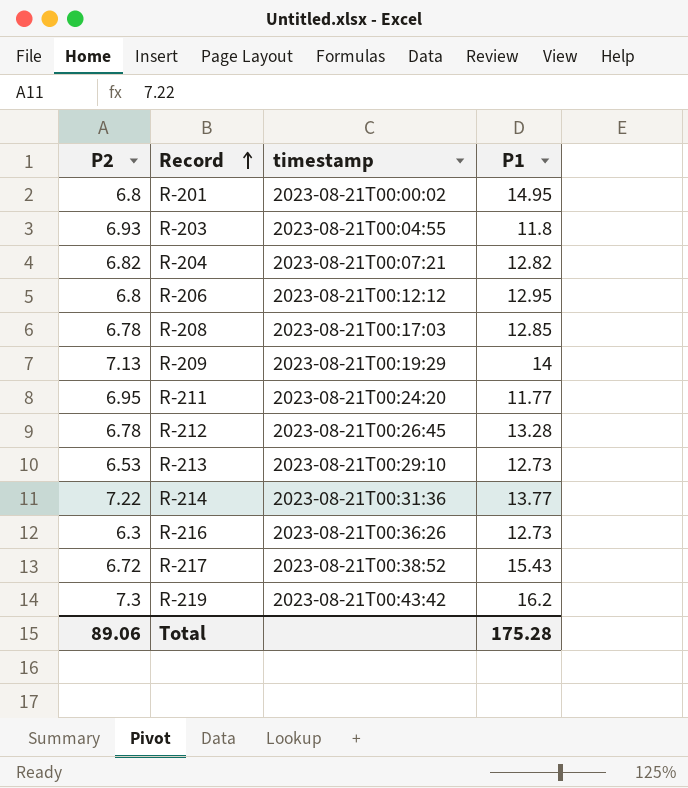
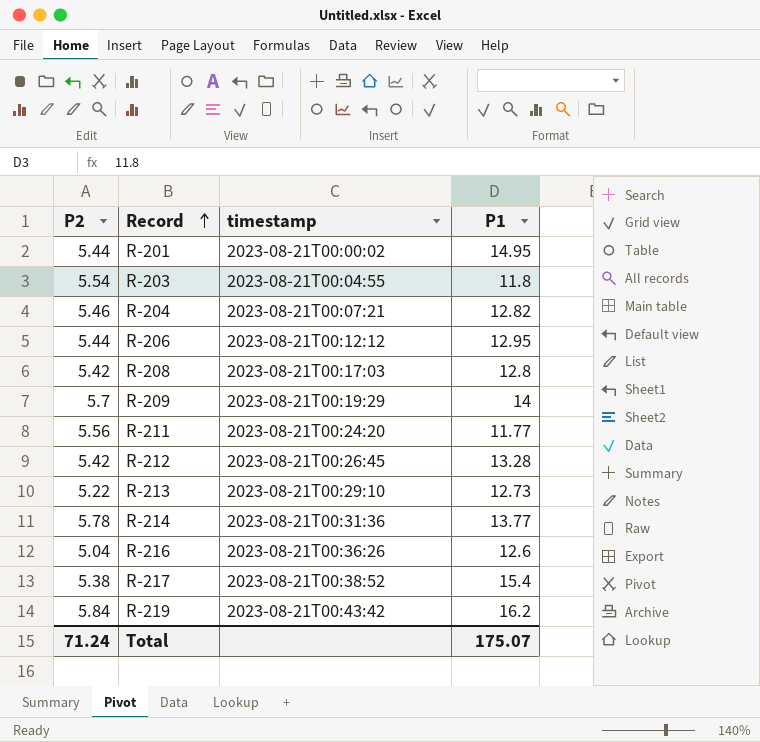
R-201 | P2: 6.8 -> 5.44
R-203 | P2: 6.93 -> 5.54
R-204 | P2: 6.82 -> 5.46
R-206 | P2: 6.8 -> 5.44
R-208 | P2: 6.78 -> 5.42
R-208 | P1: 12.85 -> 12.8
R-209 | P2: 7.13 -> 5.7
R-211 | P2: 6.95 -> 5.56
R-212 | P2: 6.78 -> 5.42
R-213 | P2: 6.53 -> 5.22
R-214 | P2: 7.22 -> 5.78
R-216 | P2: 6.3 -> 5.04
R-216 | P1: 12.73 -> 12.6
R-217 | P2: 6.72 -> 5.38
R-217 | P1: 15.43 -> 15.4
R-219 | P2: 7.3 -> 5.84
Total | P2: 89.06 -> 71.24
Total | P1: 175.28 -> 175.07

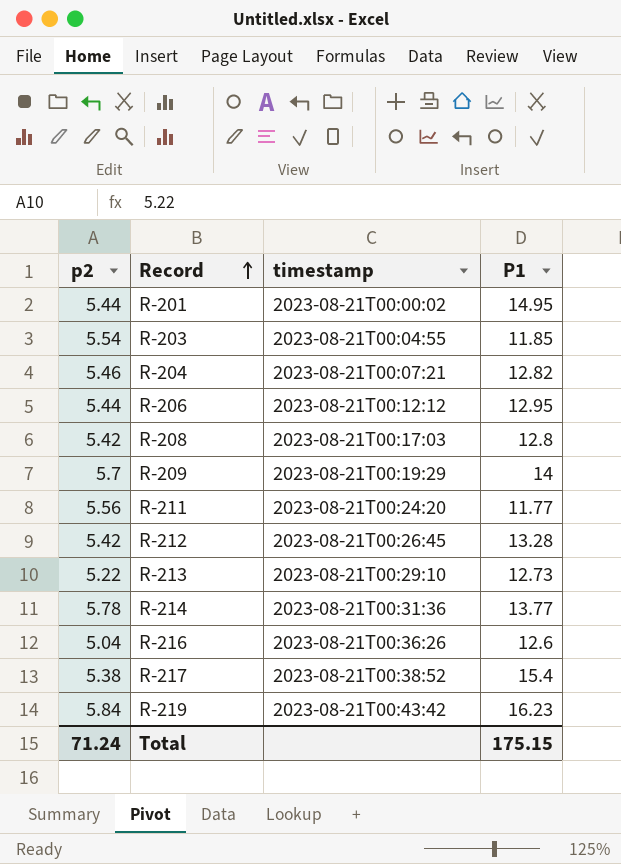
column name: P2 -> p2
R-203 | P1: 11.8 -> 11.85
R-219 | P1: 16.2 -> 16.23
Total | P1: 175.07 -> 175.15

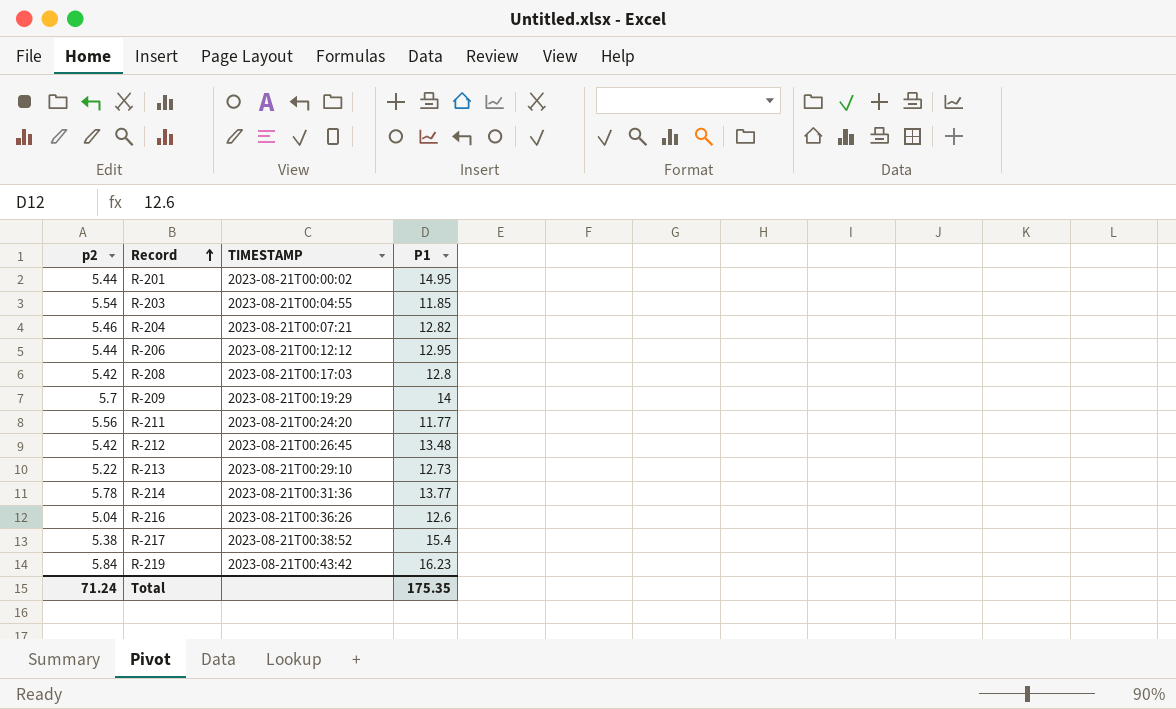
column name: timestamp -> TIMESTAMP
R-212 | P1: 13.28 -> 13.48
Total | P1: 175.15 -> 175.35

